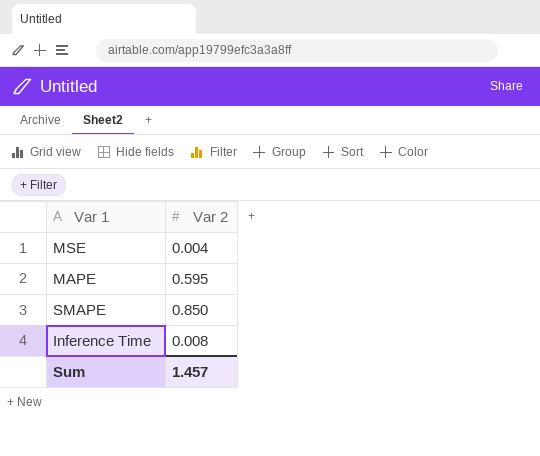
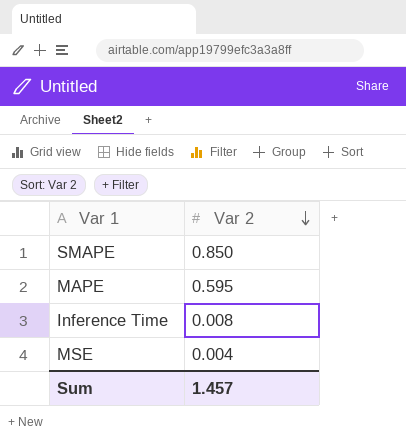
row order: none -> Var 2 descending

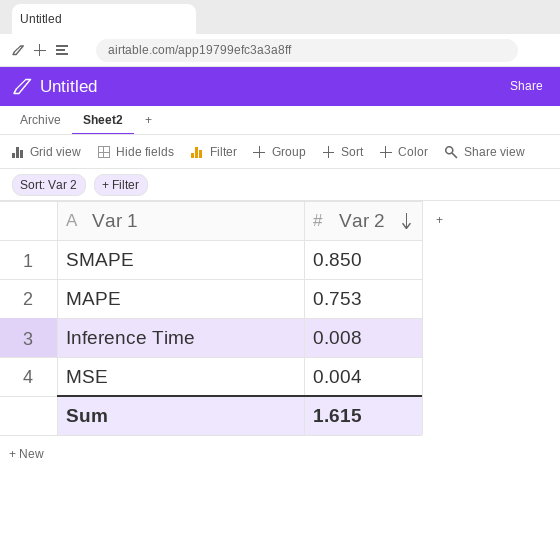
MAPE | Var 2: 0.595 -> 0.753
Sum | Var 2: 1.457 -> 1.615

